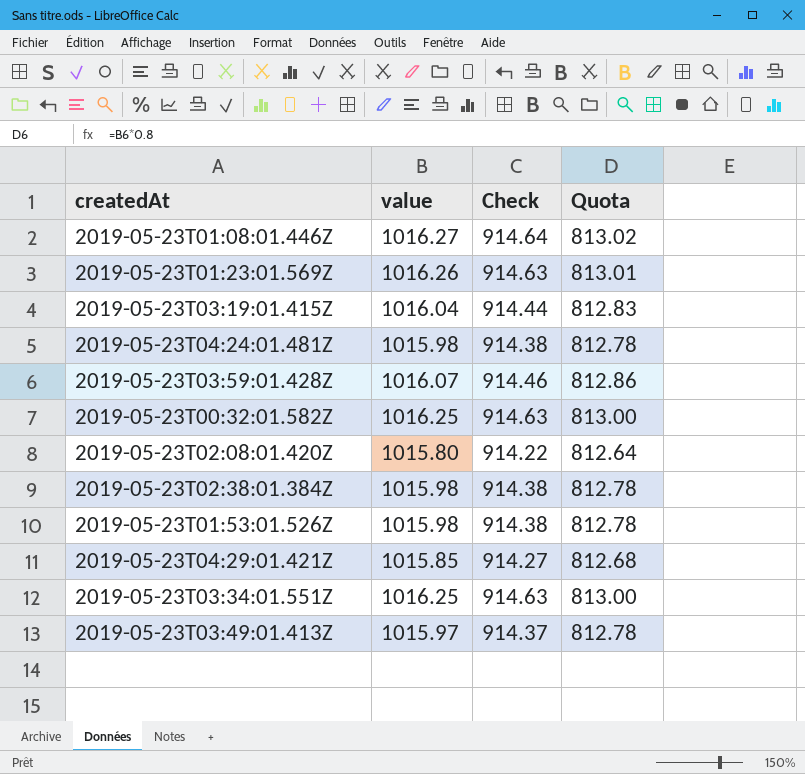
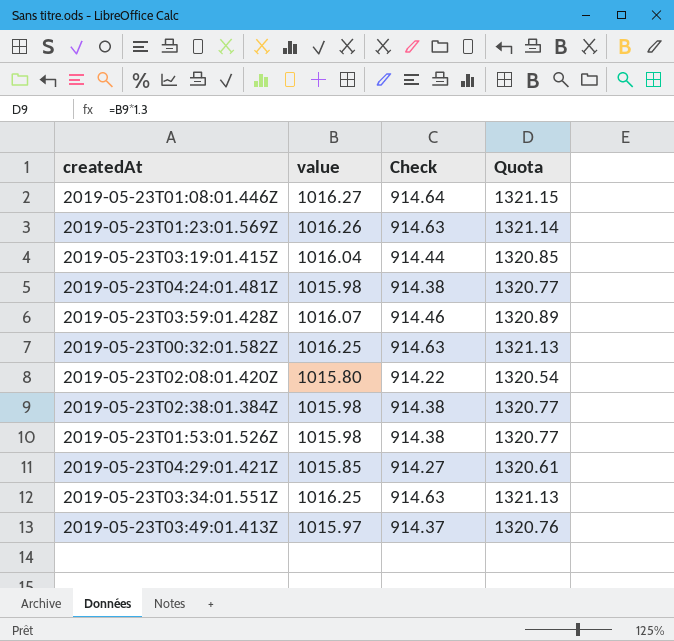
column Quota | formula: [value] * 0.8 -> [value] * 1.3

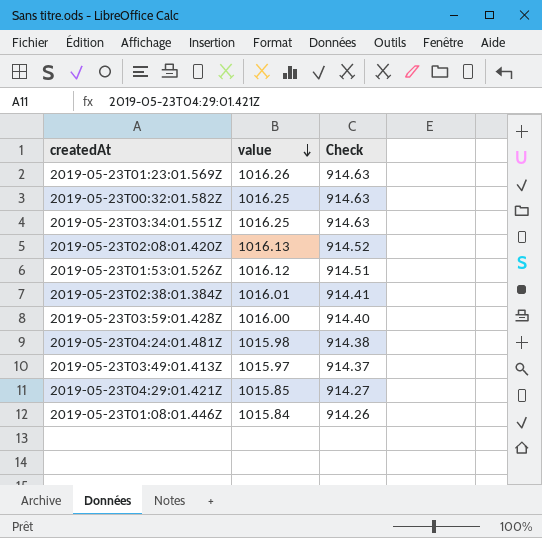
row order: none -> value descending
column Quota | formula: [value] * 1.3 -> none
row 2019-05-23T03:19:01.415Z: 1016.04 | 914.44 | 1320.85 -> none
2019-05-23T02:08:01.420Z | value: 1015.80 -> 1016.13
2019-05-23T02:08:01.420Z | Check: 914.22 -> 914.52
2019-05-23T01:53:01.526Z | value: 1015.98 -> 1016.12
2019-05-23T01:53:01.526Z | Check: 914.38 -> 914.51
2019-05-23T02:38:01.384Z | value: 1015.98 -> 1016.01
2019-05-23T02:38:01.384Z | Check: 914.38 -> 914.41
2019-05-23T03:59:01.428Z | value: 1016.07 -> 1016.00
2019-05-23T03:59:01.428Z | Check: 914.46 -> 914.40
2019-05-23T01:08:01.446Z | value: 1016.27 -> 1015.84
2019-05-23T01:08:01.446Z | Check: 914.64 -> 914.26

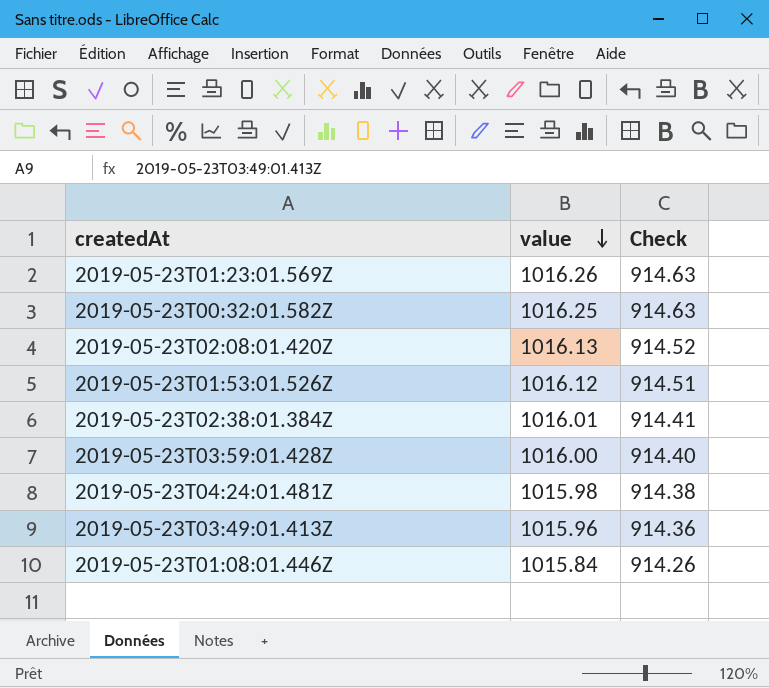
row 2019-05-23T03:34:01.551Z: 1016.25 | 914.63 -> none
row 2019-05-23T04:29:01.421Z: 1015.85 | 914.27 -> none
2019-05-23T03:49:01.413Z | value: 1015.97 -> 1015.96
2019-05-23T03:49:01.413Z | Check: 914.37 -> 914.36

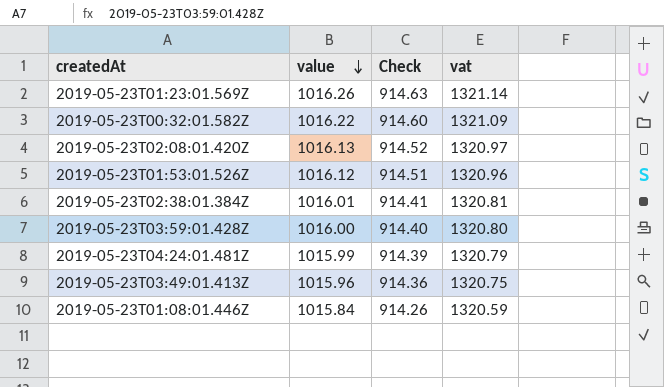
column vat | formula: none -> [value] * 1.3
2019-05-23T00:32:01.582Z | value: 1016.25 -> 1016.22
2019-05-23T00:32:01.582Z | Check: 914.63 -> 914.60
2019-05-23T04:24:01.481Z | value: 1015.98 -> 1015.99
2019-05-23T04:24:01.481Z | Check: 914.38 -> 914.39

